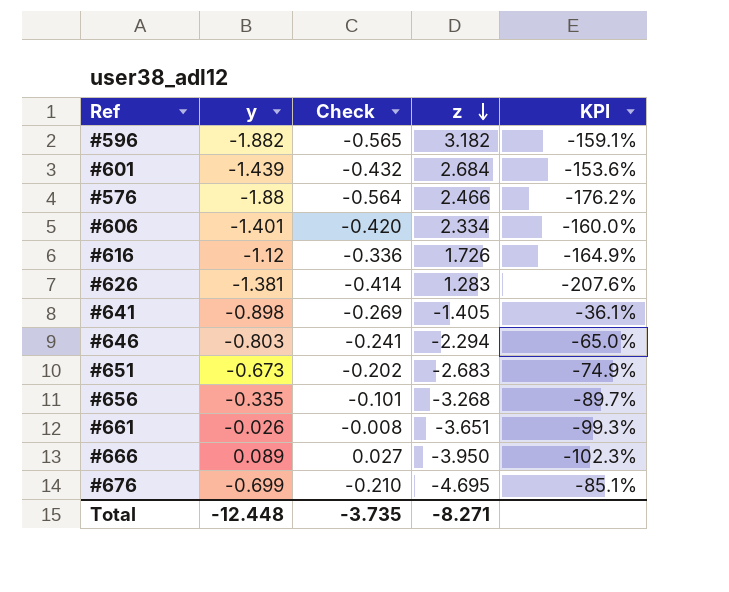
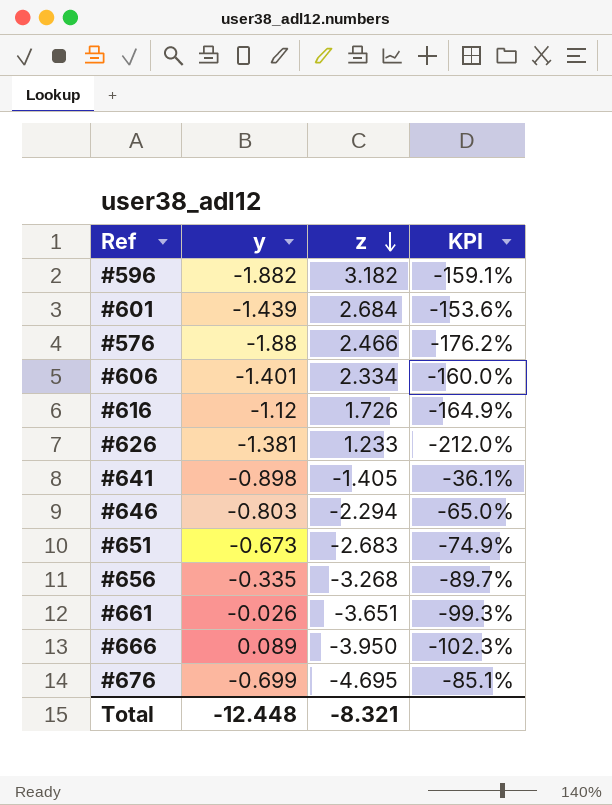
column Check | formula: [y] * 0.3 -> none
#626 | z: 1.283 -> 1.233
#626 | KPI: -207.6% -> -212.0%
Total | z: -8.271 -> -8.321

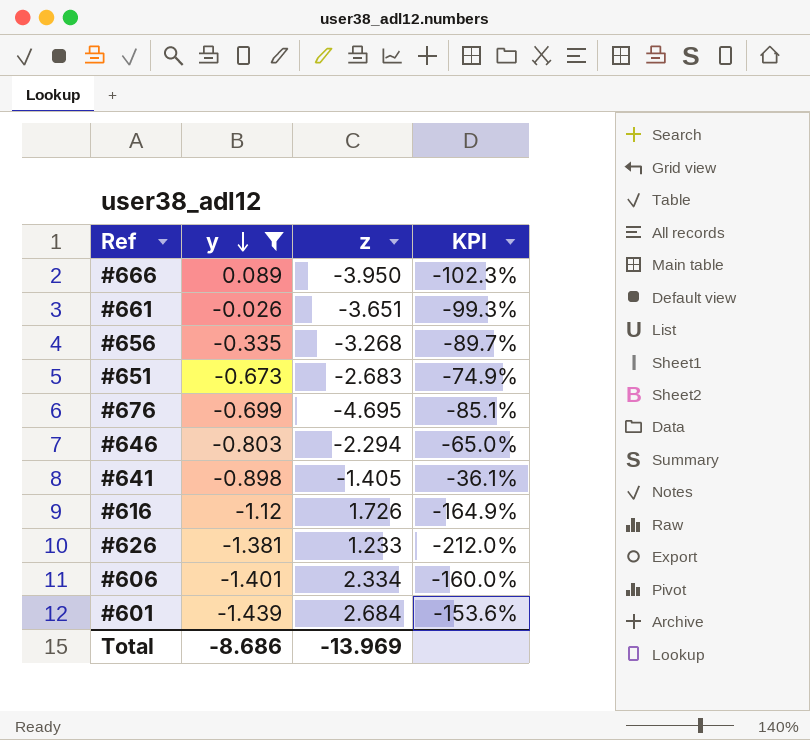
filter: none -> y >= -1.439
row order: z descending -> y descending
Total | y: -12.448 -> -8.686
Total | z: -8.321 -> -13.969

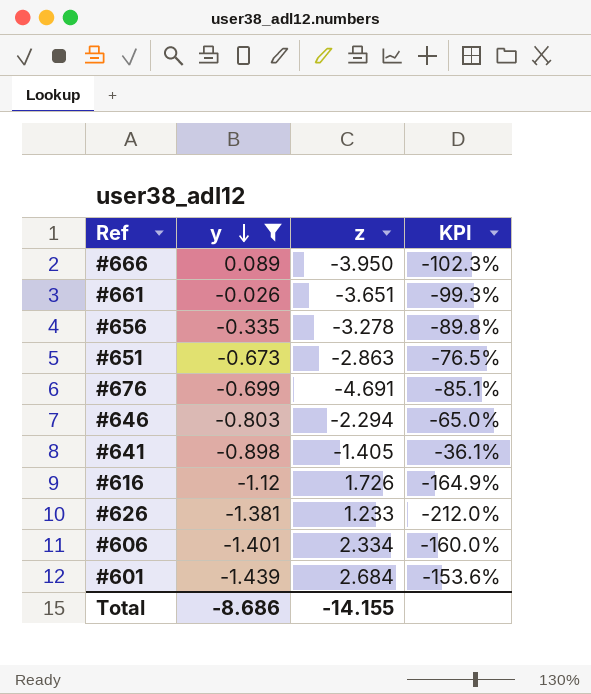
#656 | z: -3.268 -> -3.278
#656 | KPI: -89.7% -> -89.8%
#651 | z: -2.683 -> -2.863
#651 | KPI: -74.9% -> -76.5%
#676 | z: -4.695 -> -4.691
Total | z: -13.969 -> -14.155

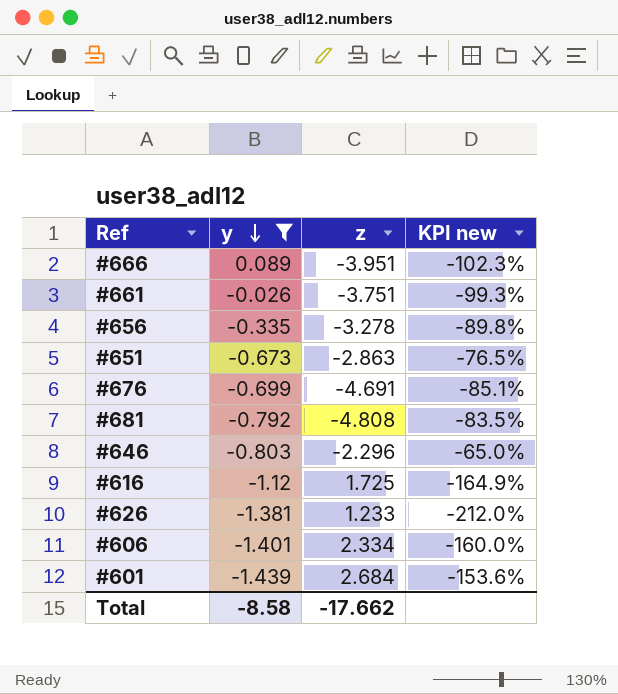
column name: KPI -> KPI new
row #641: -0.898 | -1.405 | -36.1% -> none
#666 | z: -3.950 -> -3.951
#661 | z: -3.651 -> -3.751
row #681: none -> -0.792 | -4.808 | -83.5%
#646 | z: -2.294 -> -2.296
#616 | z: 1.726 -> 1.725
Total | y: -8.686 -> -8.58
Total | z: -14.155 -> -17.662

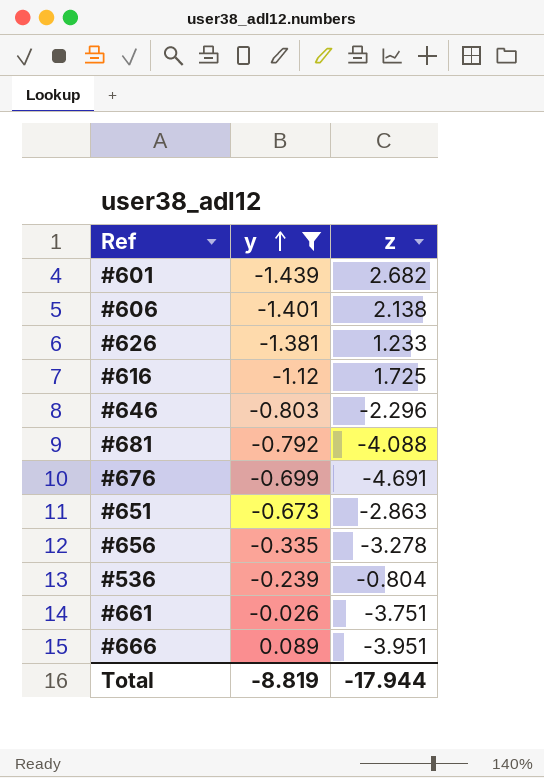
row order: y descending -> y ascending
column KPI new | formula: ([y] - [z]) / [z] -> none
#601 | z: 2.684 -> 2.682
#606 | z: 2.334 -> 2.138
#681 | z: -4.808 -> -4.088
row #536: none -> -0.239 | -0.804
Total | y: -8.58 -> -8.819
Total | z: -17.662 -> -17.944

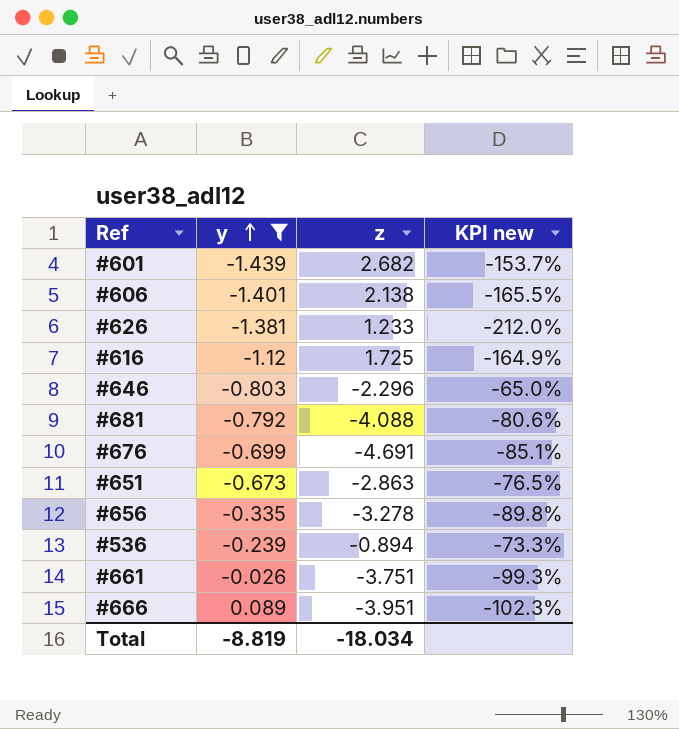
column KPI new | formula: none -> ([y] - [z]) / [z]
#536 | z: -0.804 -> -0.894
Total | z: -17.944 -> -18.034

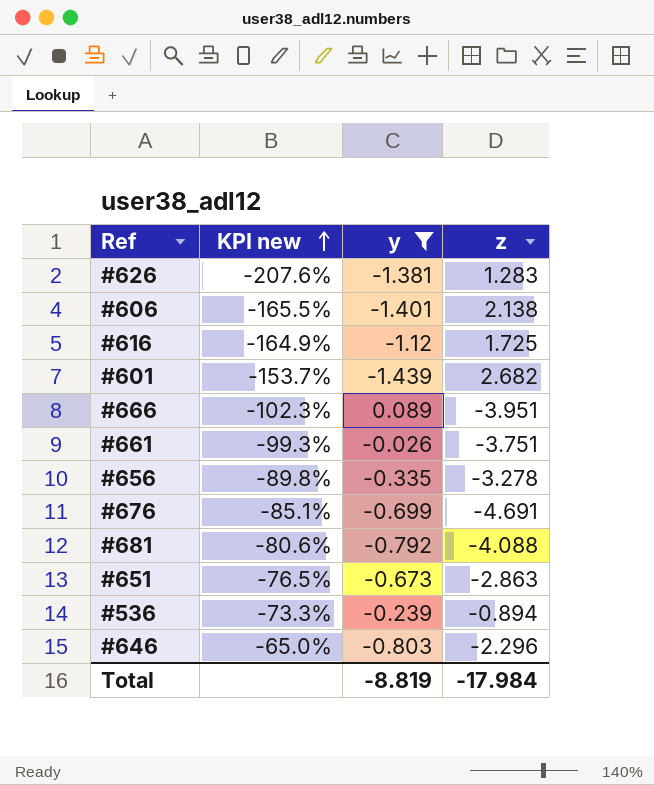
row order: y ascending -> KPI new ascending
column KPI new | position: 4 -> 2
#626 | KPI new: -212.0% -> -207.6%
#626 | z: 1.233 -> 1.283
Total | z: -18.034 -> -17.984

